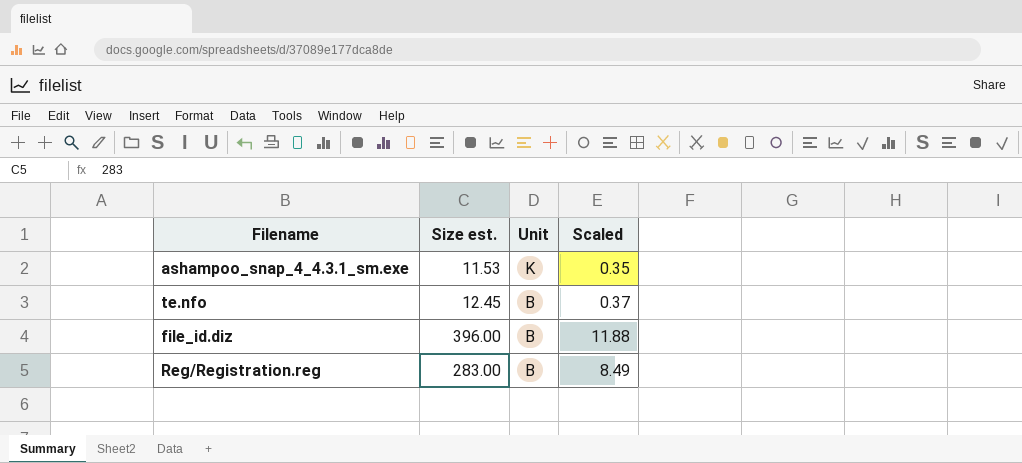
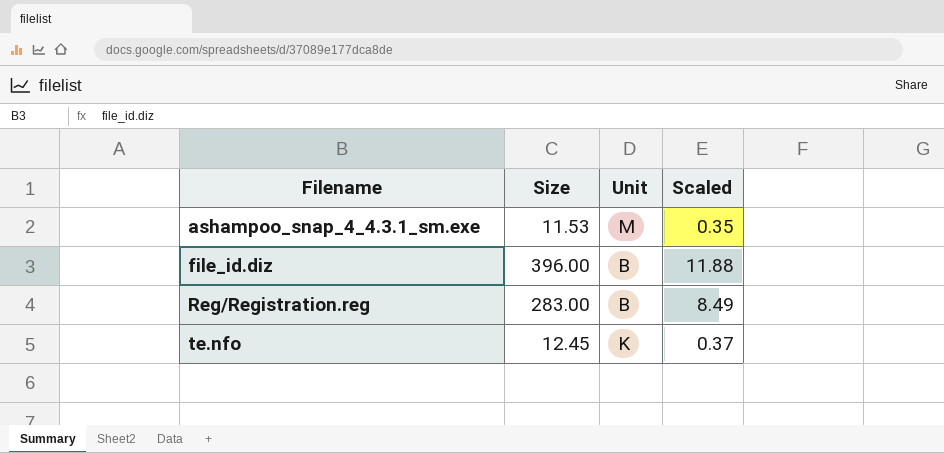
row order: Unit descending -> Filename ascending
column name: Size est. -> Size
ashampoo_snap_4_4.3.1_sm.exe | Unit: K -> M
te.nfo | Unit: B -> K

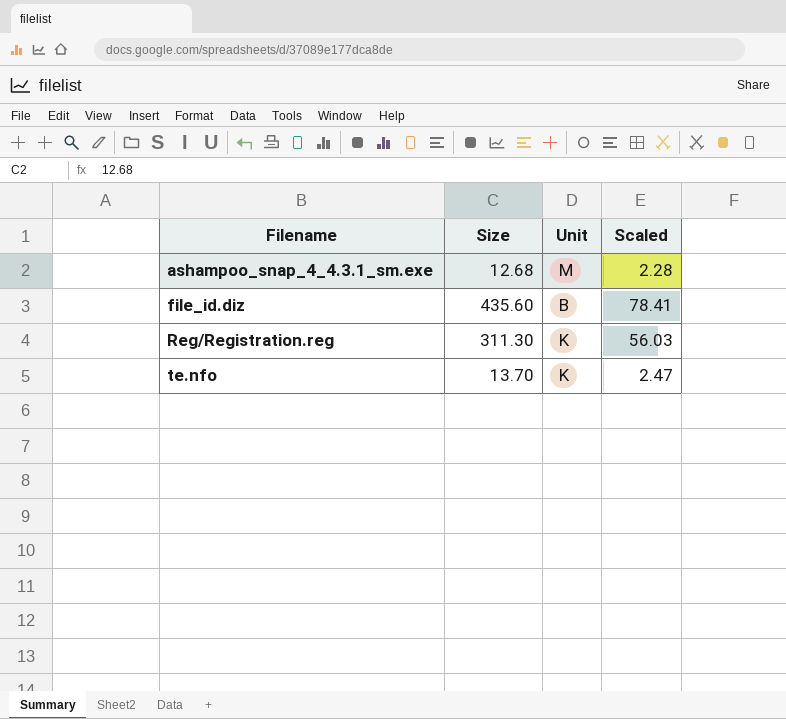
column Scaled | formula: [Size] * 0.03 -> [Size] * 0.18
ashampoo_snap_4_4.3.1_sm.exe | Size: 11.53 -> 12.68
file_id.diz | Size: 396.00 -> 435.60
Reg/Registration.reg | Size: 283.00 -> 311.30
Reg/Registration.reg | Unit: B -> K
te.nfo | Size: 12.45 -> 13.70

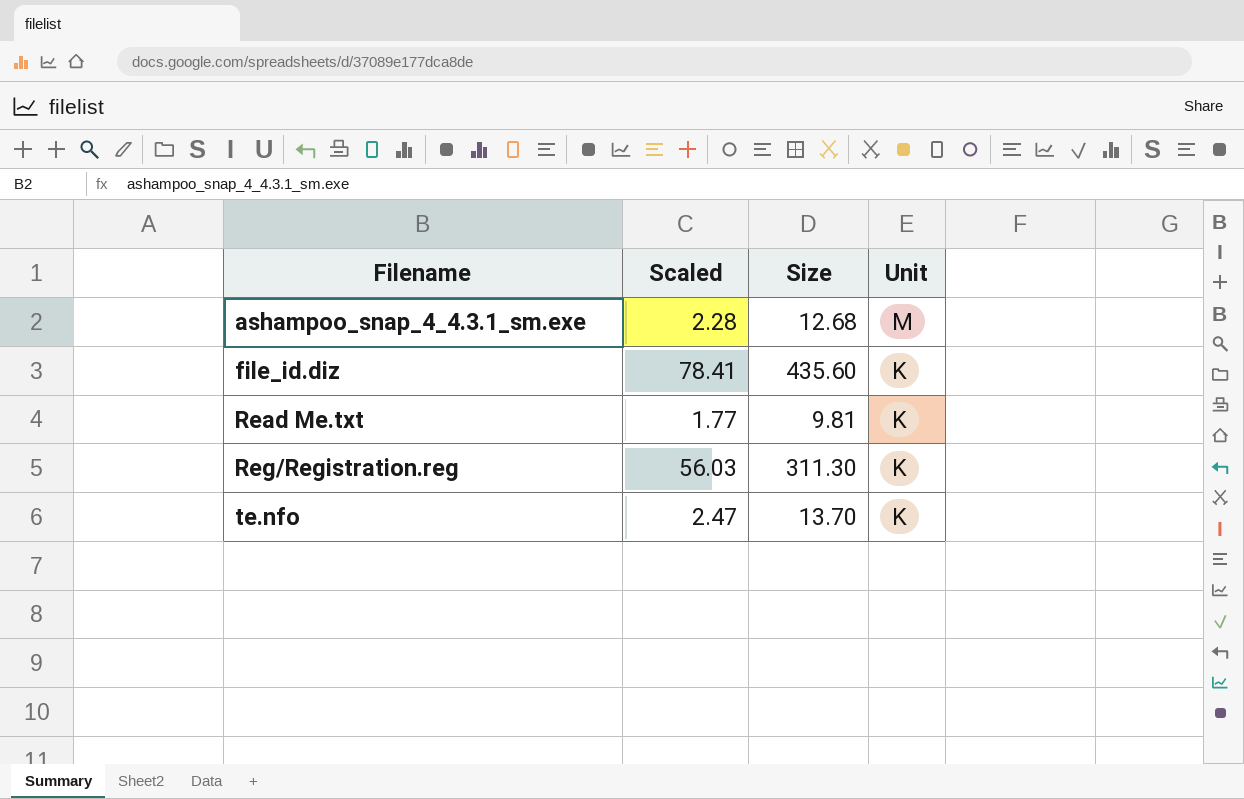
column Scaled | position: 4 -> 2
file_id.diz | Unit: B -> K
row Read Me.txt: none -> 1.77 | 9.81 | K

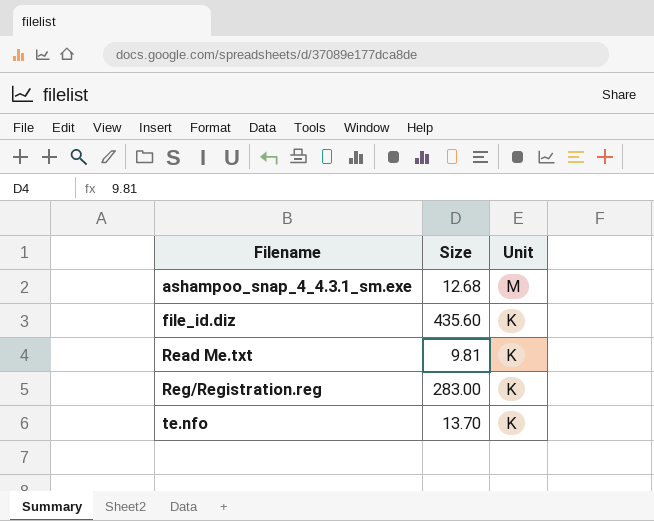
column Scaled | formula: [Size] * 0.18 -> none
Reg/Registration.reg | Size: 311.30 -> 283.00

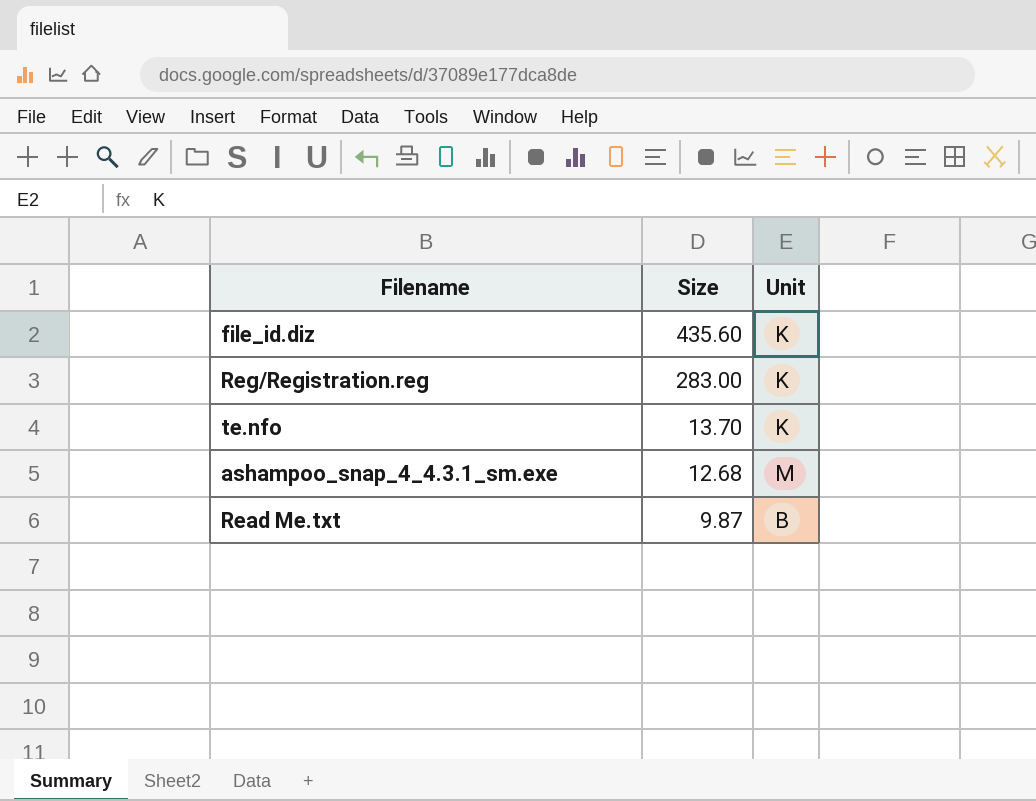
row order: Filename ascending -> Size descending
Read Me.txt | Size: 9.81 -> 9.87
Read Me.txt | Unit: K -> B

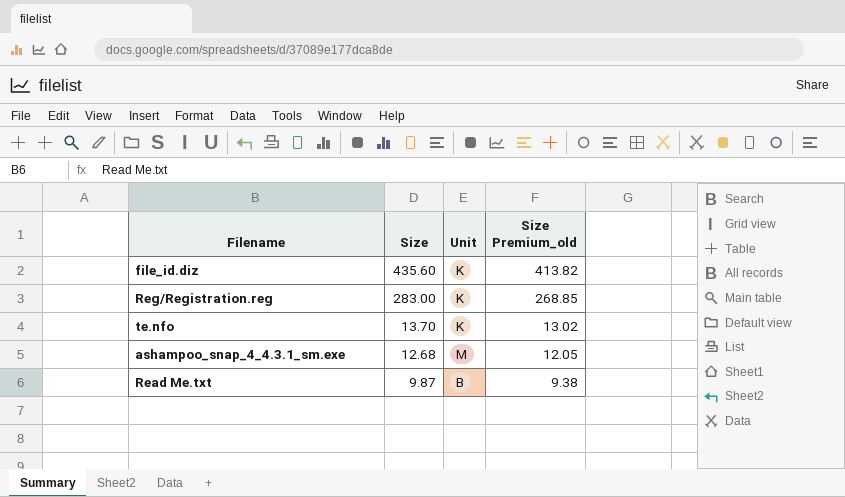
column Size Premium_old | formula: none -> [Size] * 0.95

